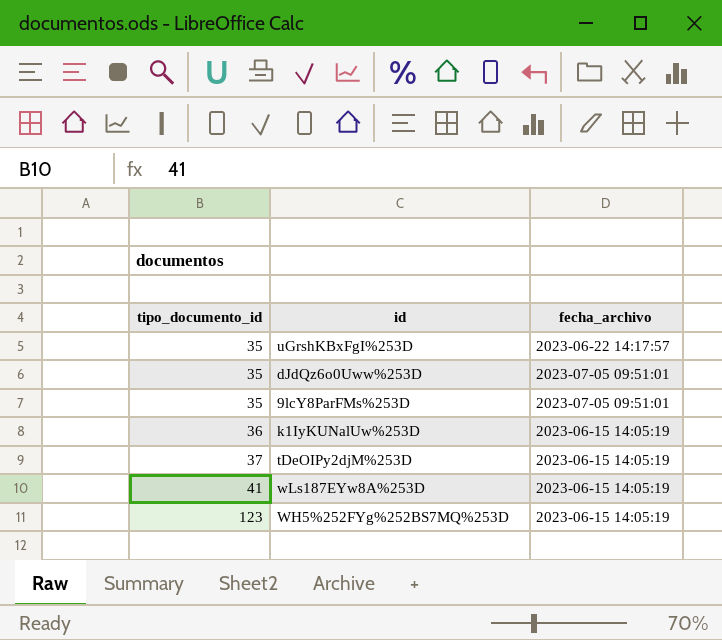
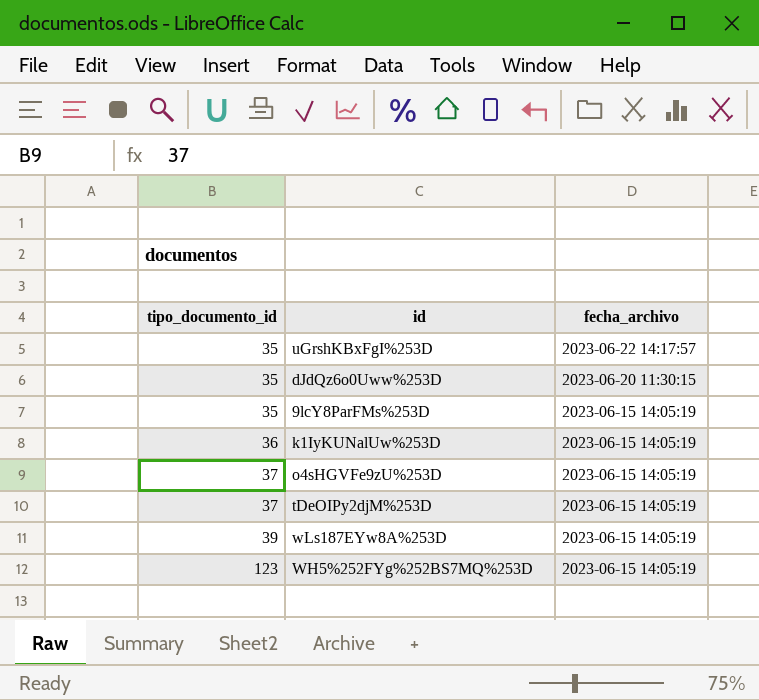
dJdQz6o0Uww%253D | fecha_archivo: 2023-07-05 09:51:01 -> 2023-06-20 11:30:15
9lcY8ParFMs%253D | fecha_archivo: 2023-07-05 09:51:01 -> 2023-06-15 14:05:19
row o4sHGVFe9zU%253D: none -> 37 | 2023-06-15 14:05:19
wLs187EYw8A%253D | tipo_documento_id: 41 -> 39

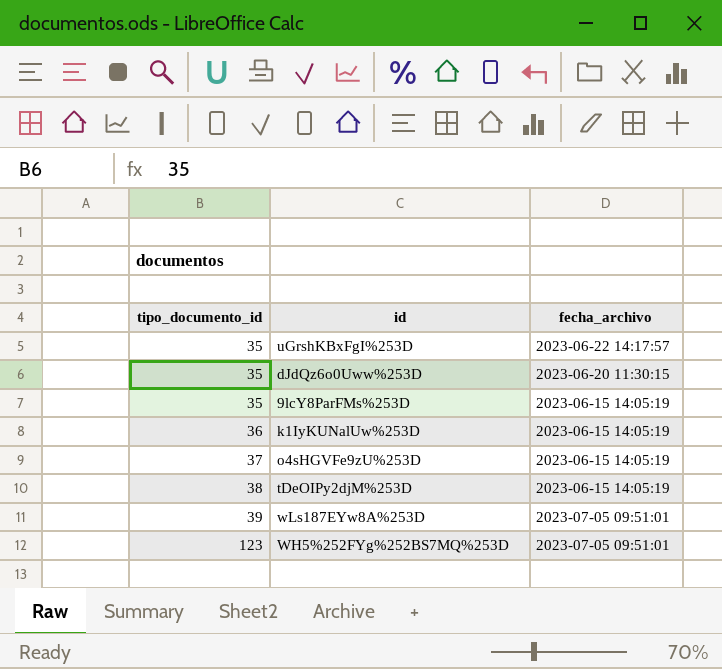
tDeOIPy2djM%253D | tipo_documento_id: 37 -> 38
wLs187EYw8A%253D | fecha_archivo: 2023-06-15 14:05:19 -> 2023-07-05 09:51:01
WH5%252FYg%252BS7MQ%253D | fecha_archivo: 2023-06-15 14:05:19 -> 2023-07-05 09:51:01

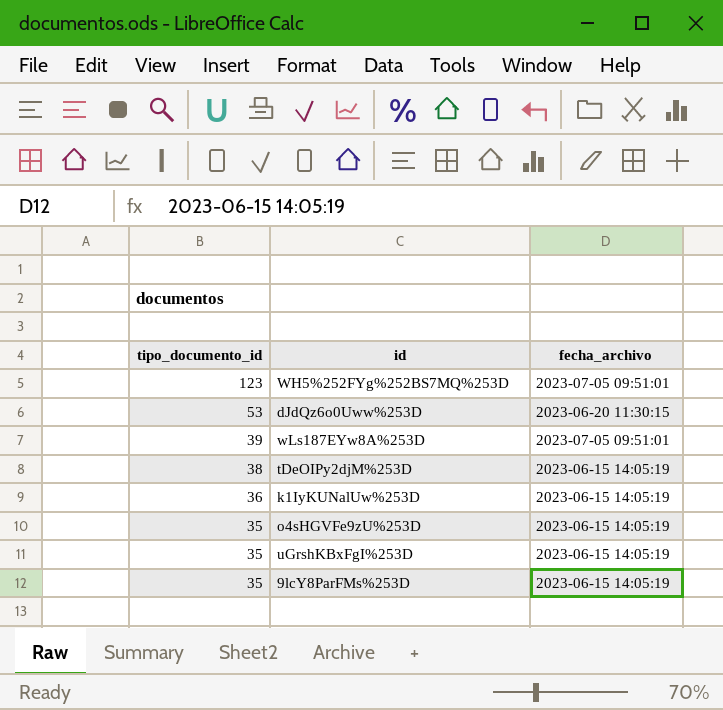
row order: tipo_documento_id ascending -> tipo_documento_id descending
dJdQz6o0Uww%253D | tipo_documento_id: 35 -> 53
o4sHGVFe9zU%253D | tipo_documento_id: 37 -> 35
uGrshKBxFgI%253D | fecha_archivo: 2023-06-22 14:17:57 -> 2023-06-15 14:05:19

